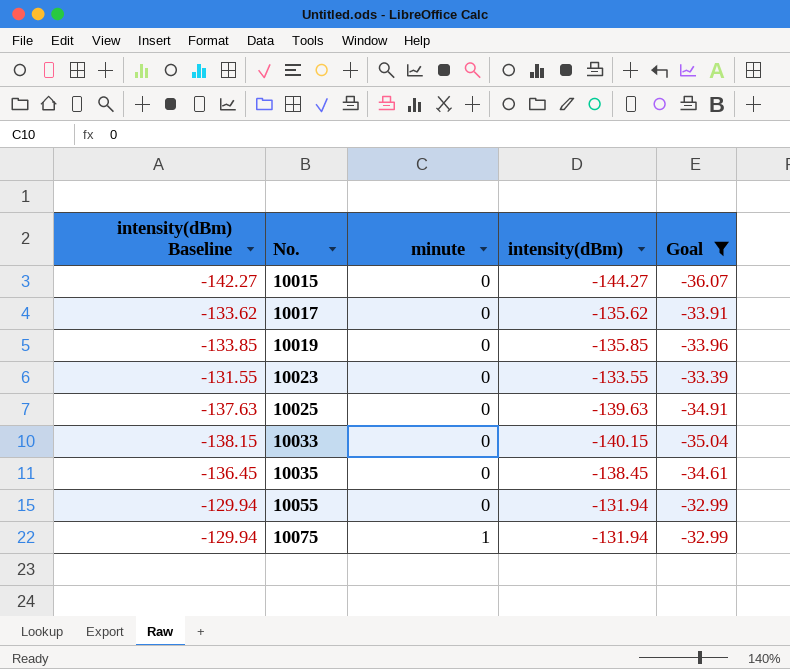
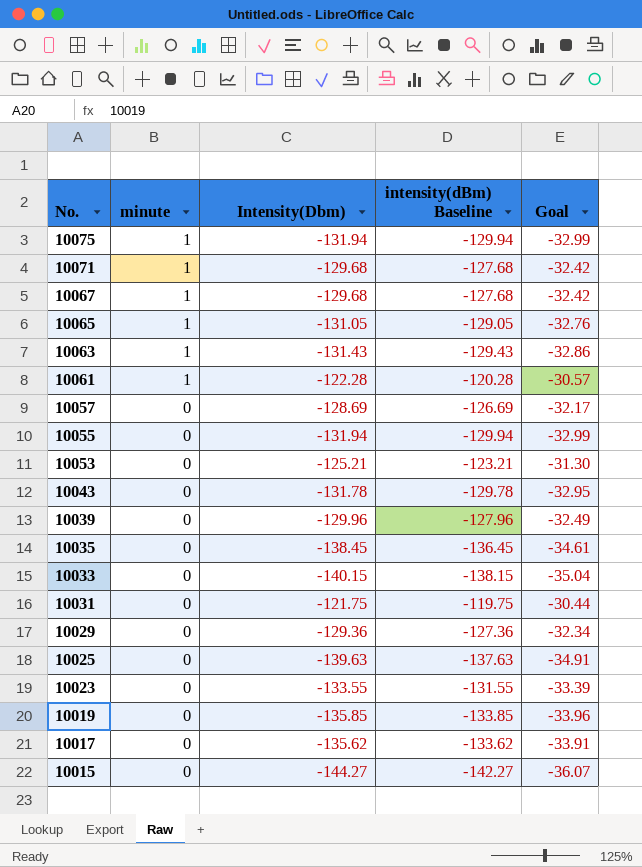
filter: Goal <= -32.99 -> none
row order: No. ascending -> No. descending
column name: intensity(dBm) -> Intensity(Dbm)
column intensity(dBm) Baseline | position: 1 -> 4

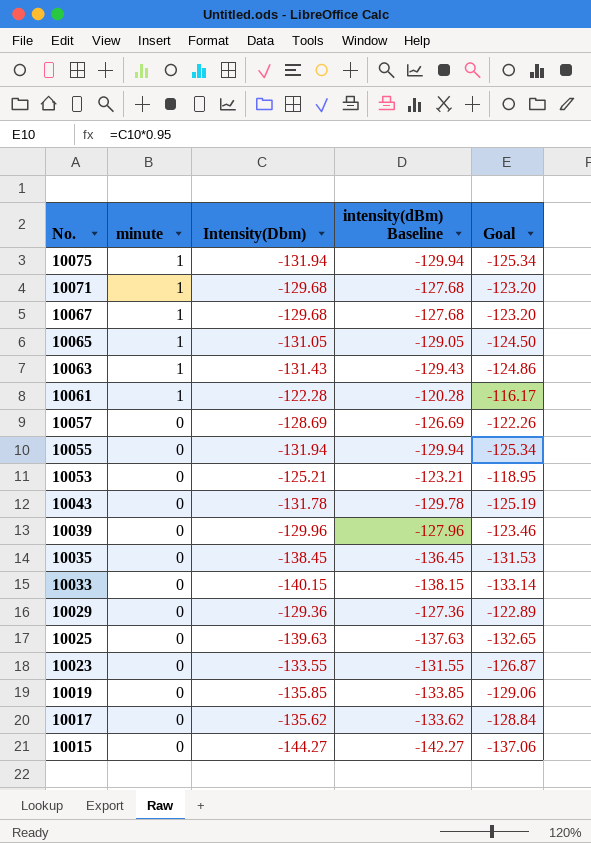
column Goal | formula: [Intensity(Dbm)] * 0.25 -> [Intensity(Dbm)] * 0.95
row 10031: 0 | -121.75 | -119.75 | -30.44 -> none

